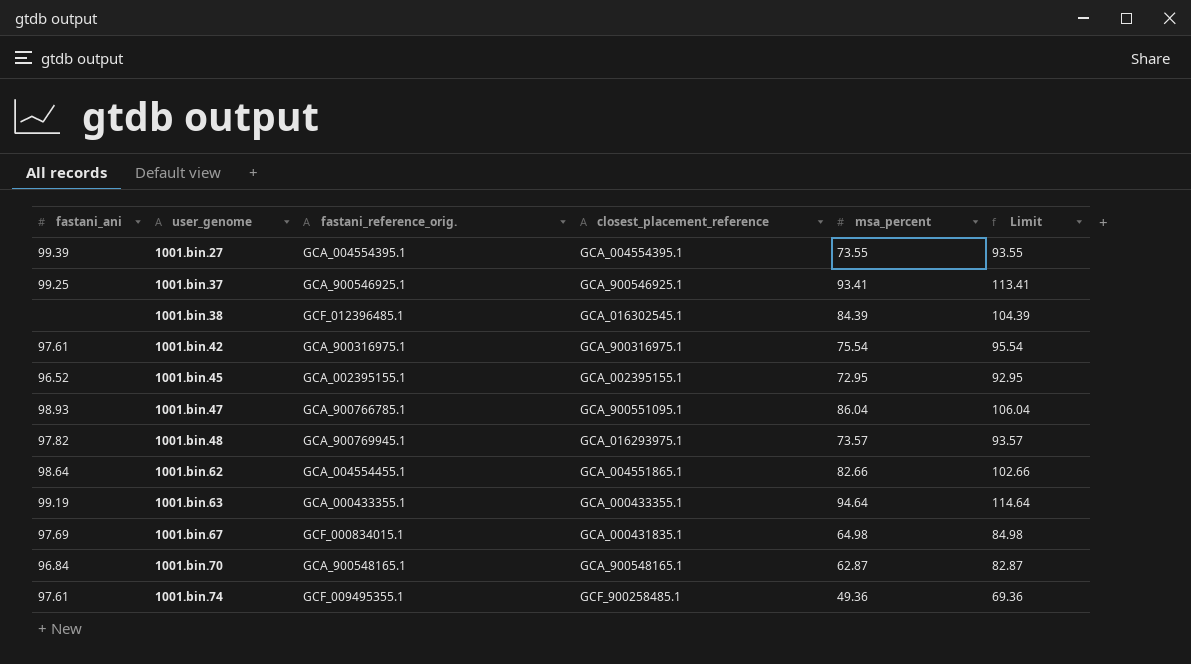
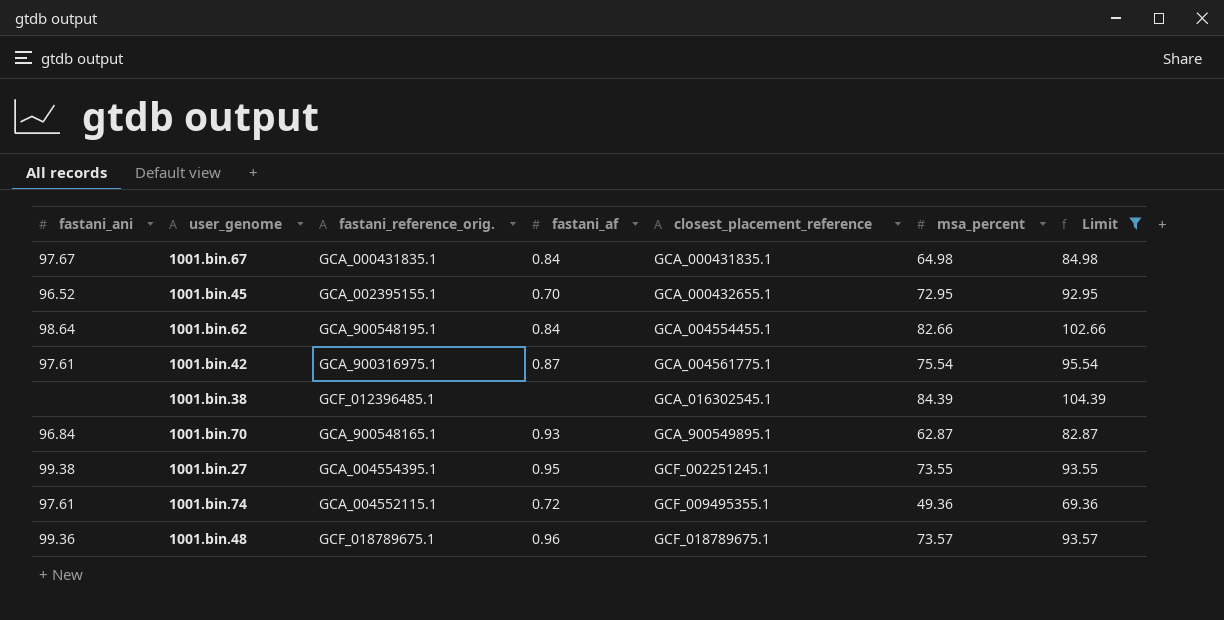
filter: none -> Limit <= 104.39
row order: user_genome ascending -> closest_placement_reference ascending
column fastani_af | position: none -> 4
1001.bin.67 | fastani_ani: 97.69 -> 97.67
1001.bin.67 | fastani_reference_orig.: GCF_000834015.1 -> GCA_000431835.1
1001.bin.45 | closest_placement_reference: GCA_002395155.1 -> GCA_000432655.1
1001.bin.62 | fastani_reference_orig.: GCA_004554455.1 -> GCA_900548195.1
1001.bin.62 | closest_placement_reference: GCA_004551865.1 -> GCA_004554455.1
1001.bin.42 | closest_placement_reference: GCA_900316975.1 -> GCA_004561775.1
1001.bin.70 | closest_placement_reference: GCA_900548165.1 -> GCA_900549895.1
1001.bin.27 | fastani_ani: 99.39 -> 99.38
1001.bin.27 | closest_placement_reference: GCA_004554395.1 -> GCF_002251245.1
1001.bin.74 | fastani_reference_orig.: GCF_009495355.1 -> GCA_004552115.1
1001.bin.74 | closest_placement_reference: GCF_900258485.1 -> GCF_009495355.1
1001.bin.48 | fastani_ani: 97.82 -> 99.36
1001.bin.48 | fastani_reference_orig.: GCA_900769945.1 -> GCF_018789675.1
1001.bin.48 | closest_placement_reference: GCA_016293975.1 -> GCF_018789675.1

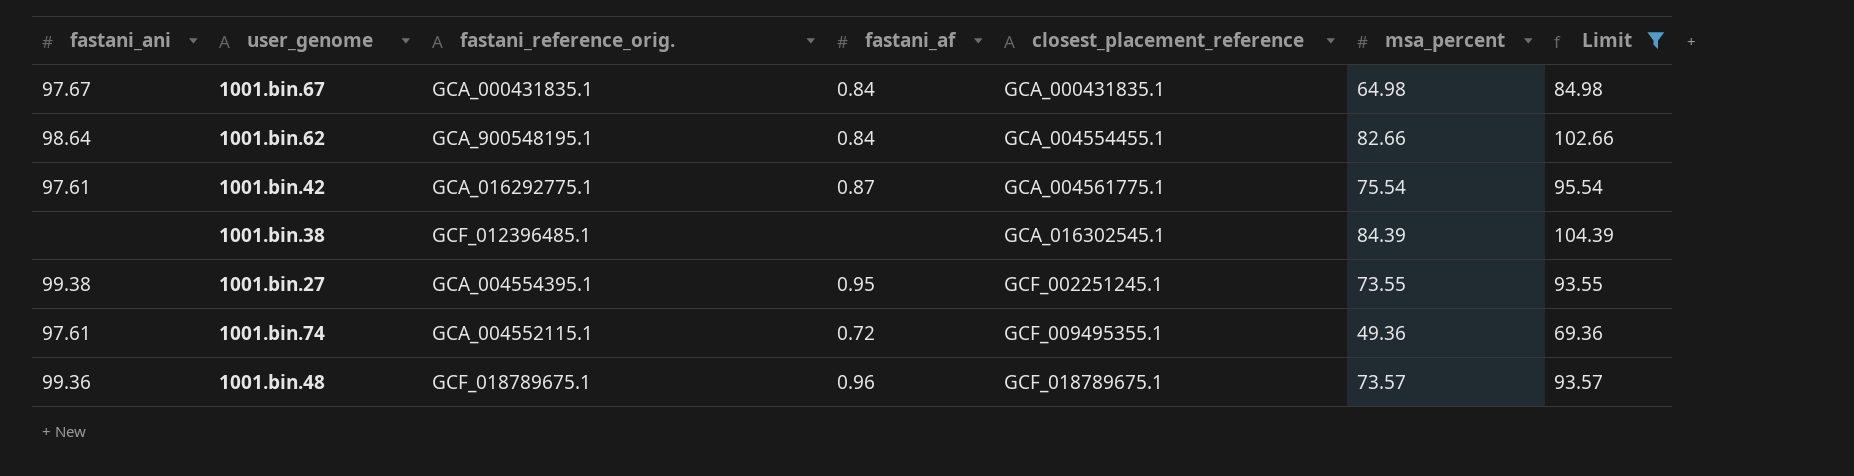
row 1001.bin.45: 96.52 | GCA_002395155.1 | 0.70 | GCA_000432655.1 | 72.95 | 92.95 -> none
row 1001.bin.70: 96.84 | GCA_900548165.1 | 0.93 | GCA_900549895.1 | 62.87 | 82.87 -> none
1001.bin.42 | fastani_reference_orig.: GCA_900316975.1 -> GCA_016292775.1

